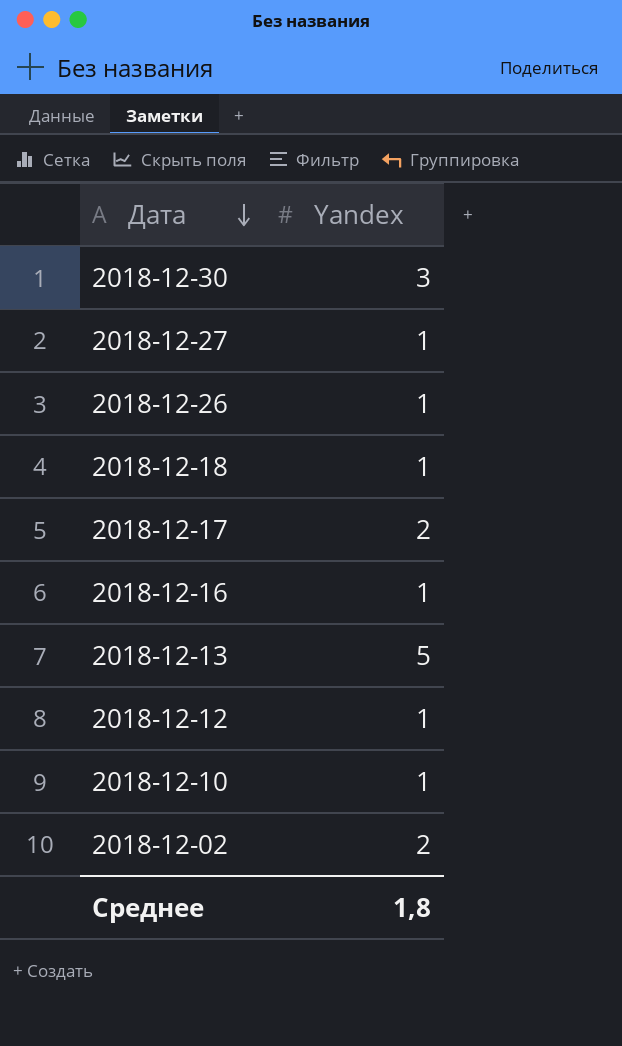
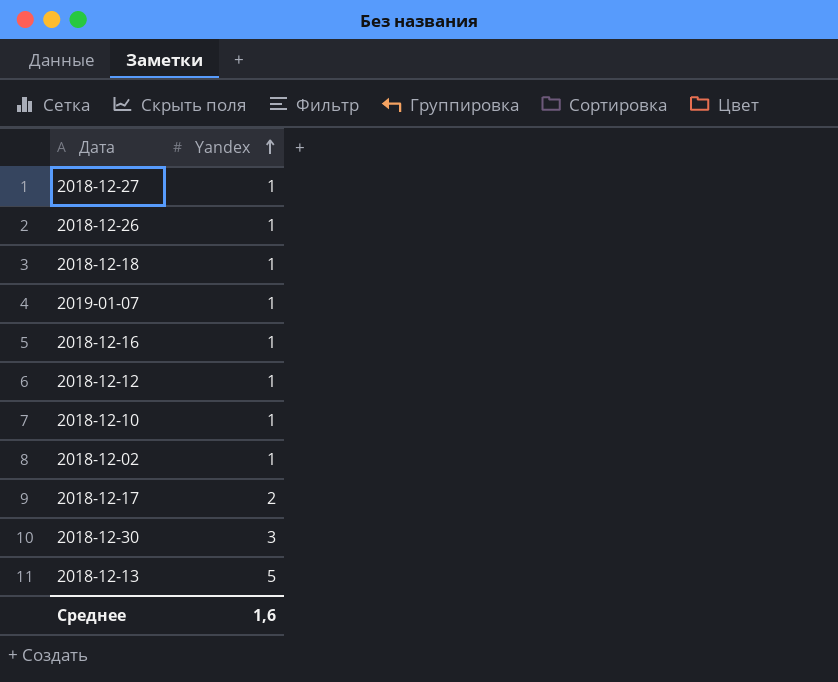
row order: Дата descending -> Yandex ascending
row 2019-01-07: none -> 1
2018-12-02 | Yandex: 2 -> 1
Среднее | Yandex: 1,8 -> 1,6

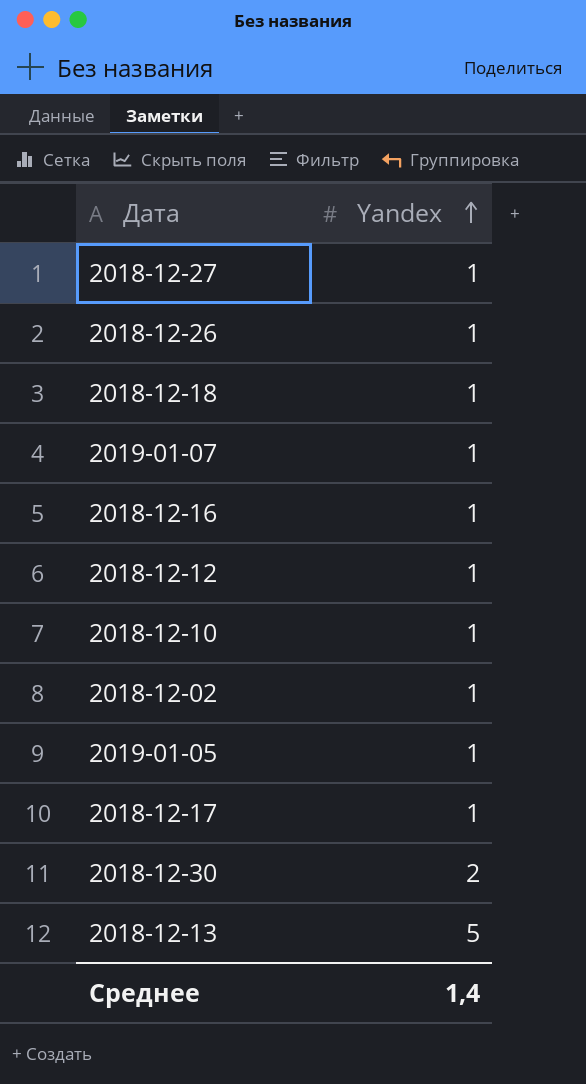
row 2019-01-05: none -> 1
2018-12-17 | Yandex: 2 -> 1
2018-12-30 | Yandex: 3 -> 2
Среднее | Yandex: 1,6 -> 1,4

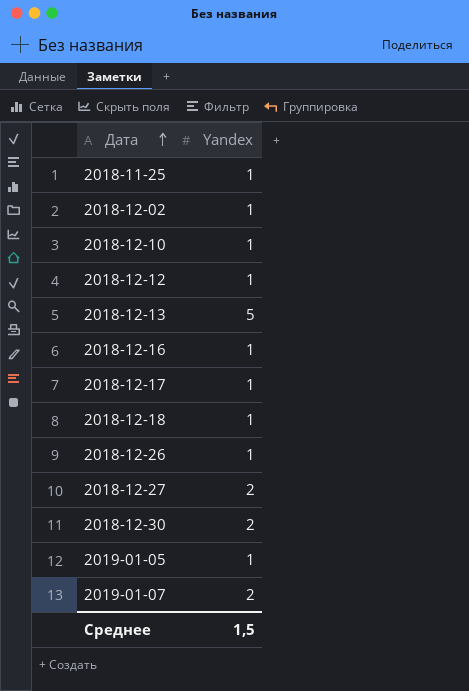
row order: Yandex ascending -> Дата ascending
row 2018-11-25: none -> 1
2018-12-27 | Yandex: 1 -> 2
2019-01-07 | Yandex: 1 -> 2
Среднее | Yandex: 1,4 -> 1,5

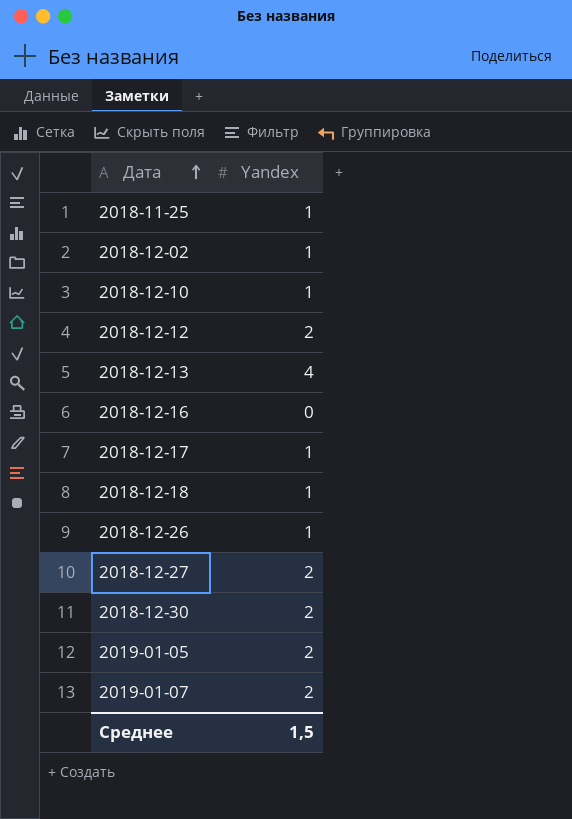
2018-12-12 | Yandex: 1 -> 2
2018-12-13 | Yandex: 5 -> 4
2018-12-16 | Yandex: 1 -> 0
2019-01-05 | Yandex: 1 -> 2

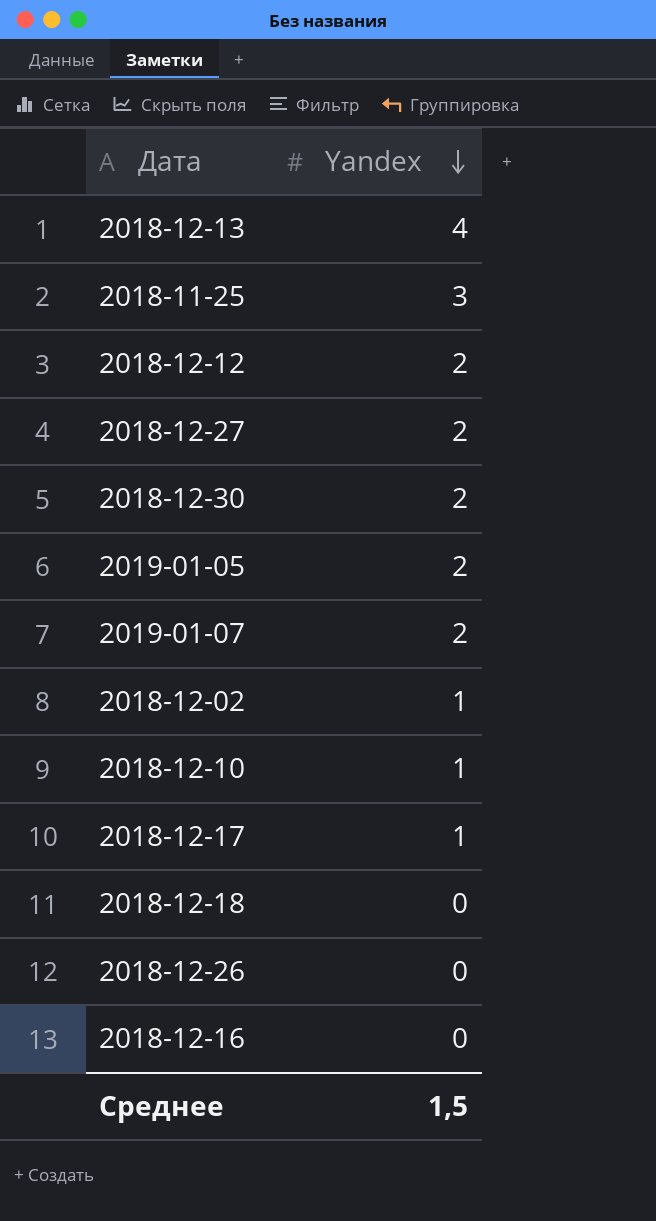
row order: Дата ascending -> Yandex descending
2018-11-25 | Yandex: 1 -> 3
2018-12-18 | Yandex: 1 -> 0
2018-12-26 | Yandex: 1 -> 0

